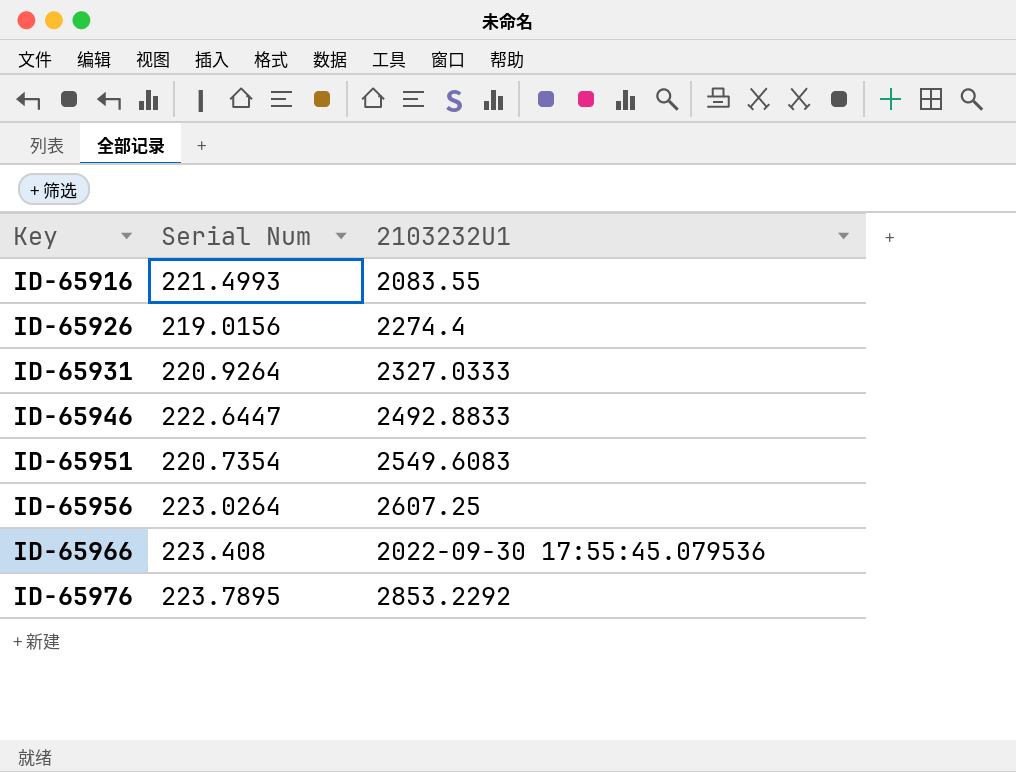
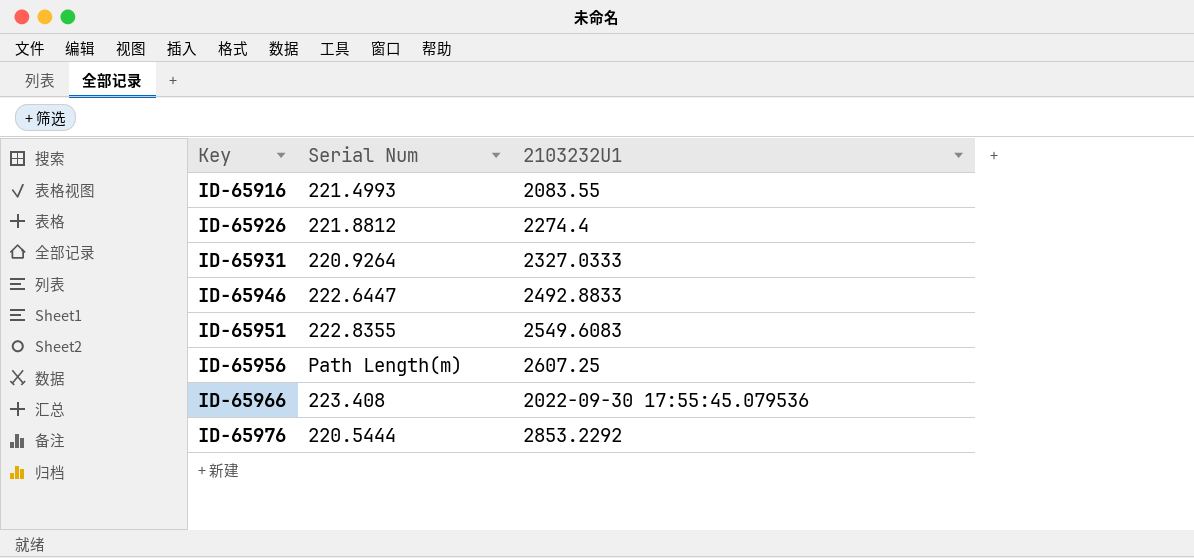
ID-65926 | Serial Num: 219.0156 -> 221.8812
ID-65951 | Serial Num: 220.7354 -> 222.8355
ID-65956 | Serial Num: 223.0264 -> Path Length(m)
ID-65976 | Serial Num: 223.7895 -> 220.5444

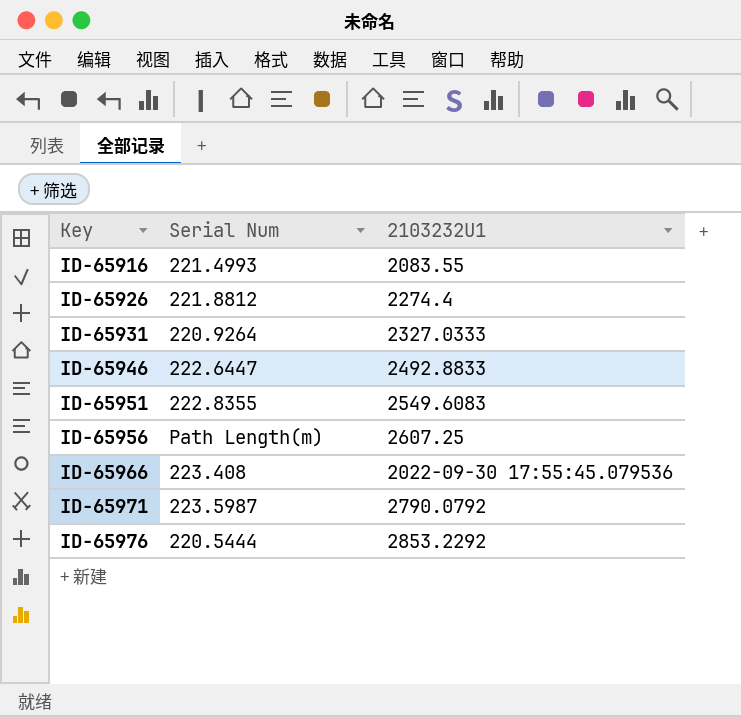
row ID-65971: none -> 223.5987 | 2790.0792

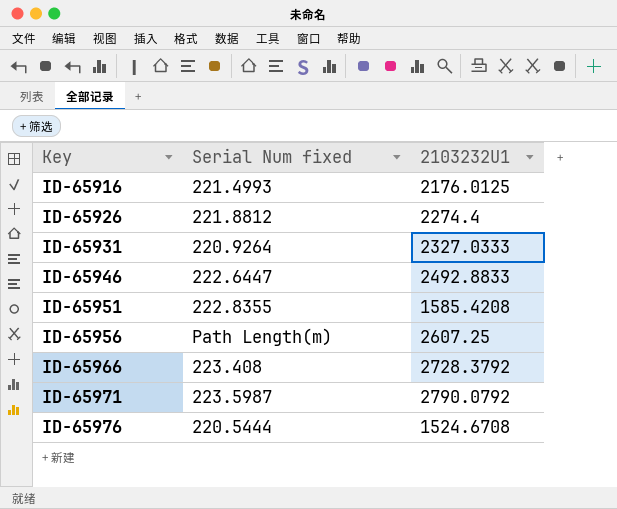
column name: Serial Num -> Serial Num fixed
ID-65916 | 2103232U1: 2083.55 -> 2176.0125
ID-65951 | 2103232U1: 2549.6083 -> 1585.4208
ID-65966 | 2103232U1: 2022-09-30 17:55:45.079536 -> 2728.3792
ID-65976 | 2103232U1: 2853.2292 -> 1524.6708

